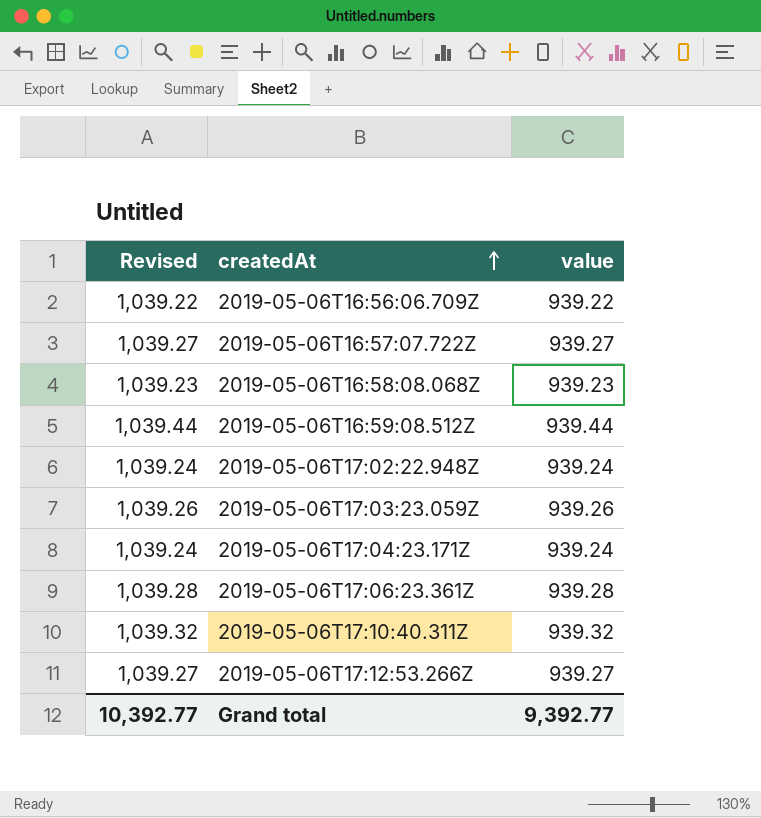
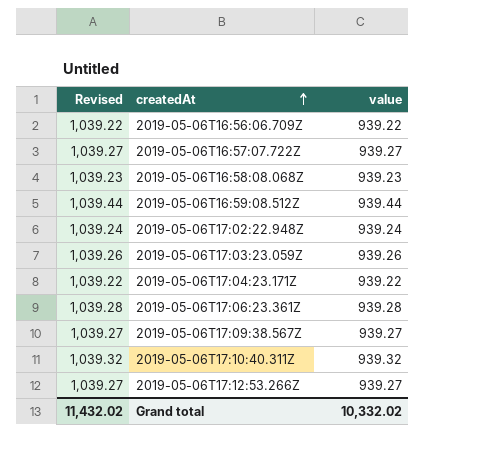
2019-05-06T17:04:23.171Z | Revised: 1,039.24 -> 1,039.22
2019-05-06T17:04:23.171Z | value: 939.24 -> 939.22
row 2019-05-06T17:09:38.567Z: none -> 1,039.27 | 939.27
Grand total | Revised: 10,392.77 -> 11,432.02
Grand total | value: 9,392.77 -> 10,332.02

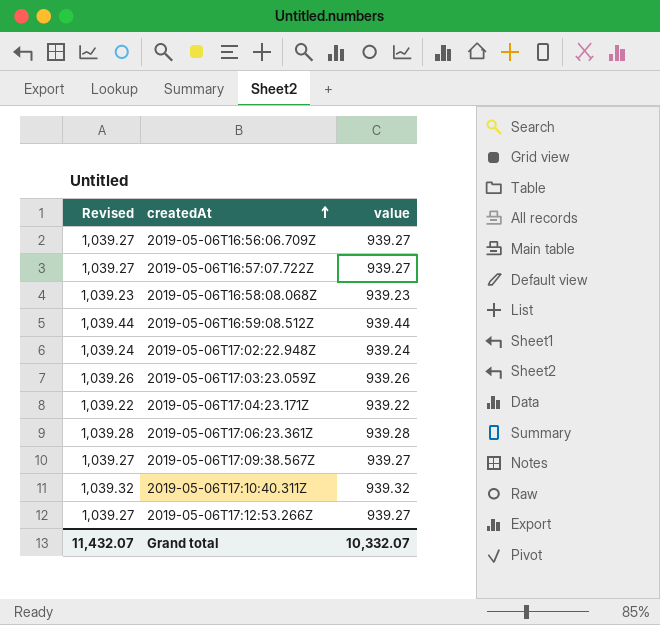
2019-05-06T16:56:06.709Z | Revised: 1,039.22 -> 1,039.27
2019-05-06T16:56:06.709Z | value: 939.22 -> 939.27
Grand total | Revised: 11,432.02 -> 11,432.07
Grand total | value: 10,332.02 -> 10,332.07

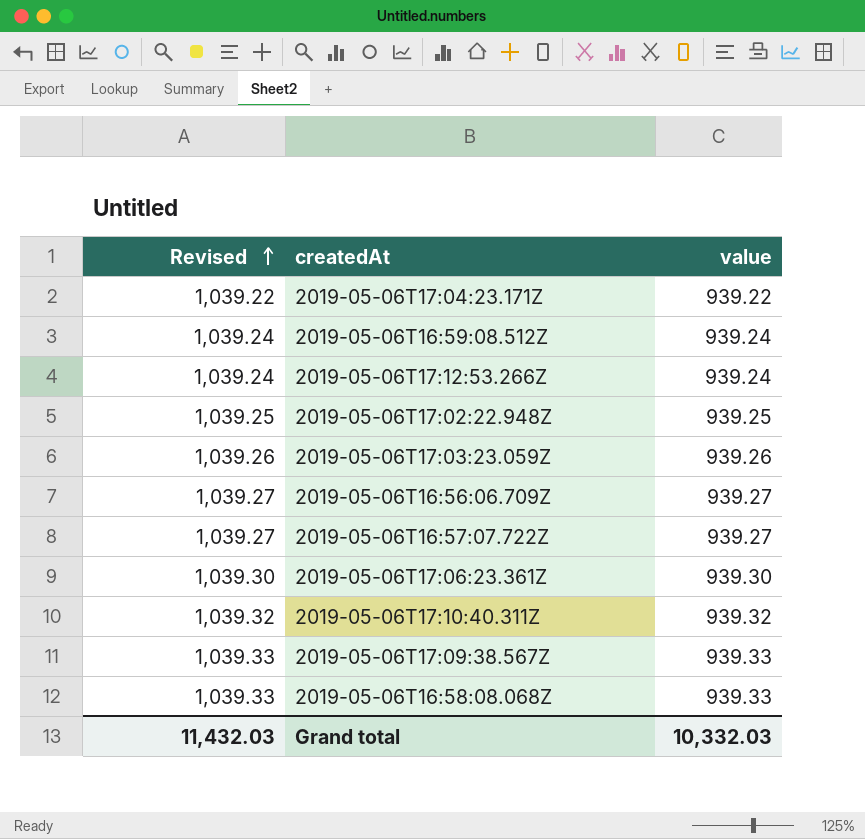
row order: createdAt ascending -> Revised ascending
2019-05-06T16:59:08.512Z | Revised: 1,039.44 -> 1,039.24
2019-05-06T16:59:08.512Z | value: 939.44 -> 939.24
2019-05-06T17:12:53.266Z | Revised: 1,039.27 -> 1,039.24
2019-05-06T17:12:53.266Z | value: 939.27 -> 939.24
2019-05-06T17:02:22.948Z | Revised: 1,039.24 -> 1,039.25
2019-05-06T17:02:22.948Z | value: 939.24 -> 939.25
2019-05-06T17:06:23.361Z | Revised: 1,039.28 -> 1,039.30
2019-05-06T17:06:23.361Z | value: 939.28 -> 939.30
2019-05-06T17:09:38.567Z | Revised: 1,039.27 -> 1,039.33
2019-05-06T17:09:38.567Z | value: 939.27 -> 939.33
2019-05-06T16:58:08.068Z | Revised: 1,039.23 -> 1,039.33
2019-05-06T16:58:08.068Z | value: 939.23 -> 939.33
Grand total | Revised: 11,432.07 -> 11,432.03
Grand total | value: 10,332.07 -> 10,332.03

